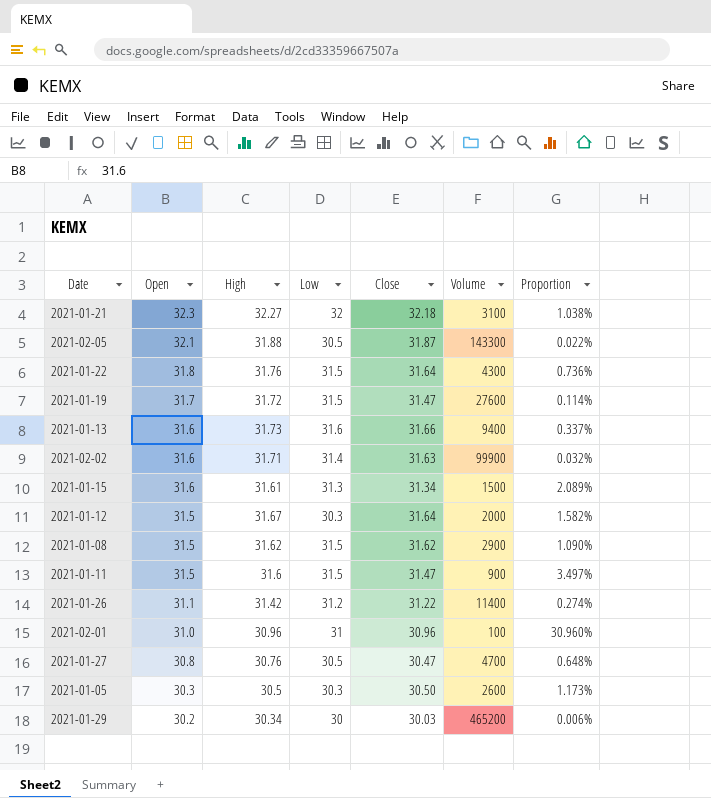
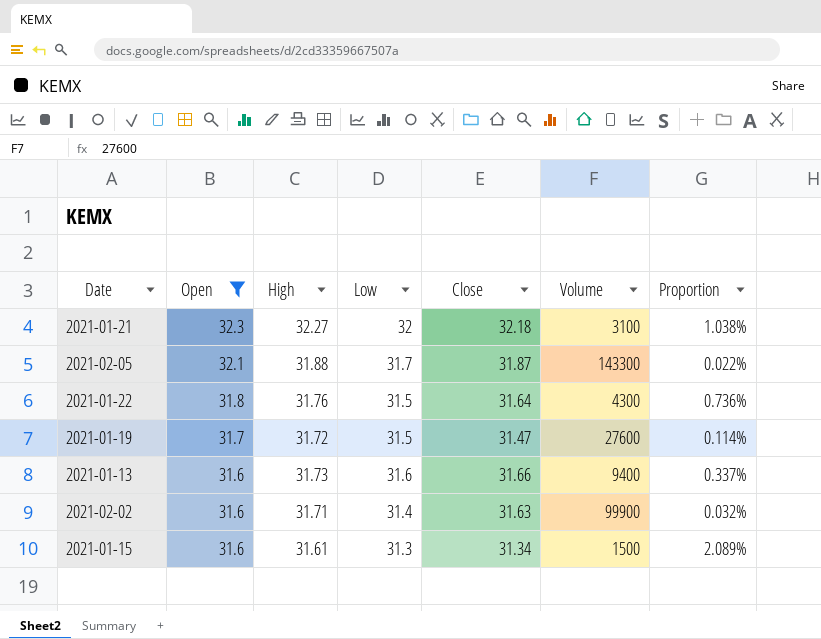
filter: none -> Open >= 31.6
2021-02-05 | Low: 30.5 -> 31.7

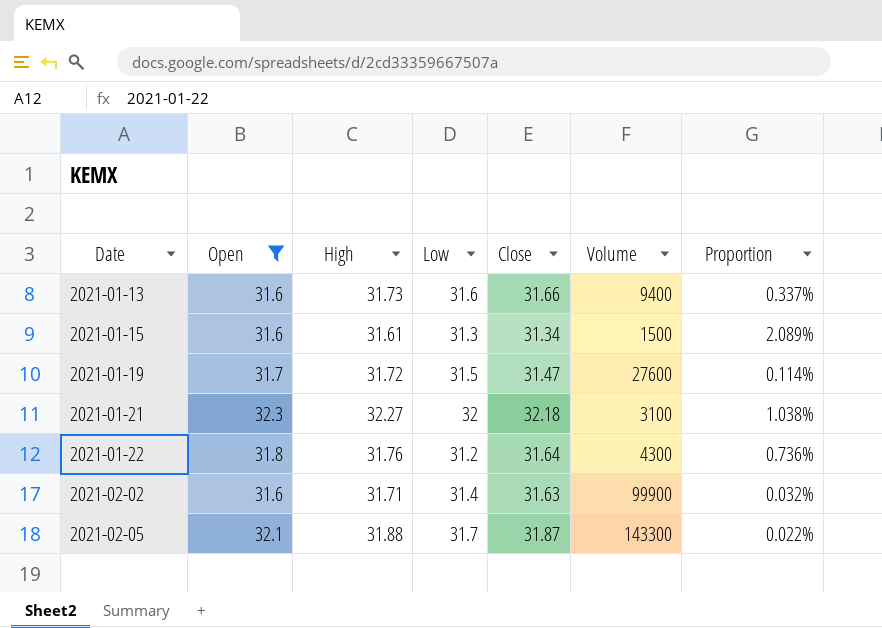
row order: Open descending -> Date ascending
2021-01-22 | Low: 31.5 -> 31.2

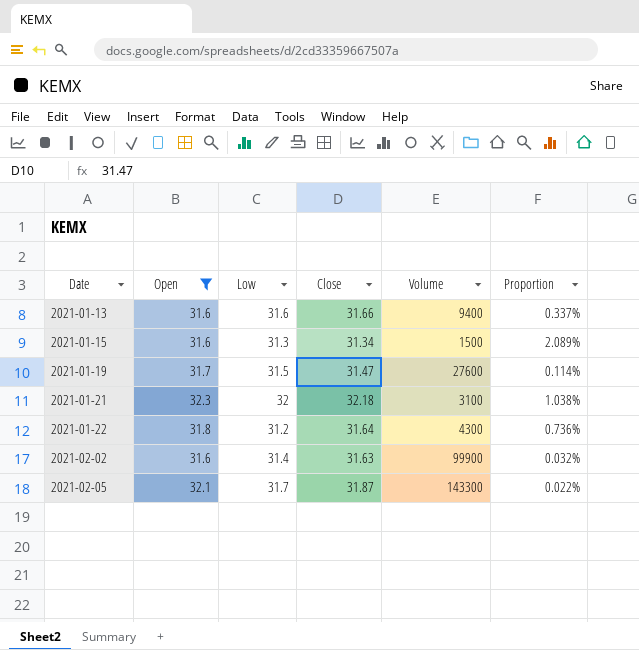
column High | position: 3 -> none

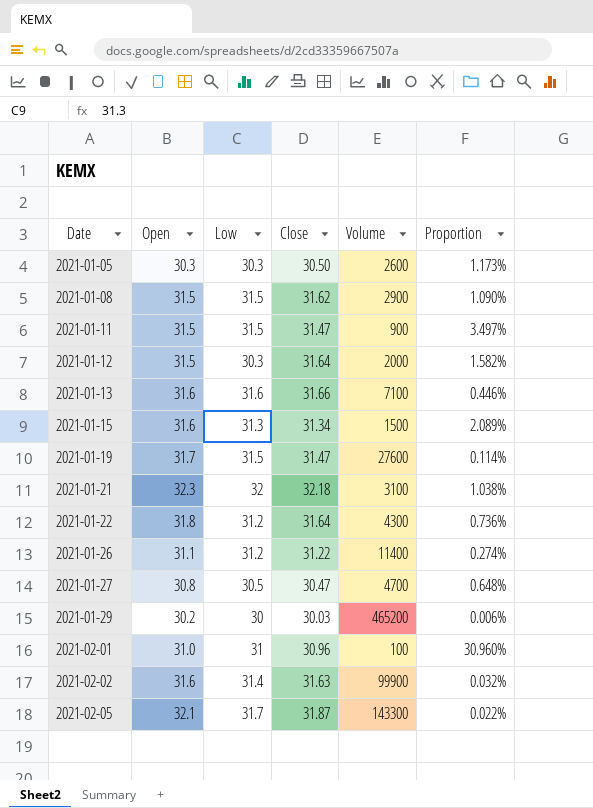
filter: Open >= 31.6 -> none
2021-01-13 | Volume: 9400 -> 7100
2021-01-13 | Proportion: 0.337% -> 0.446%

